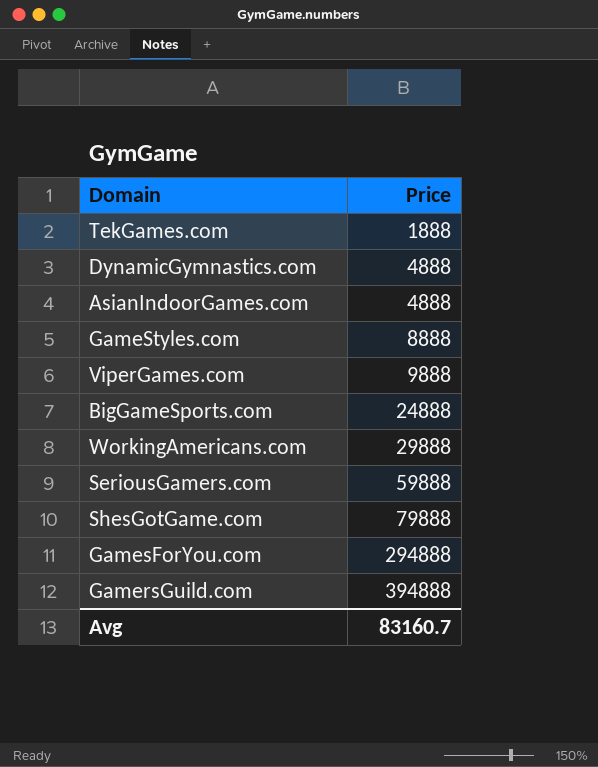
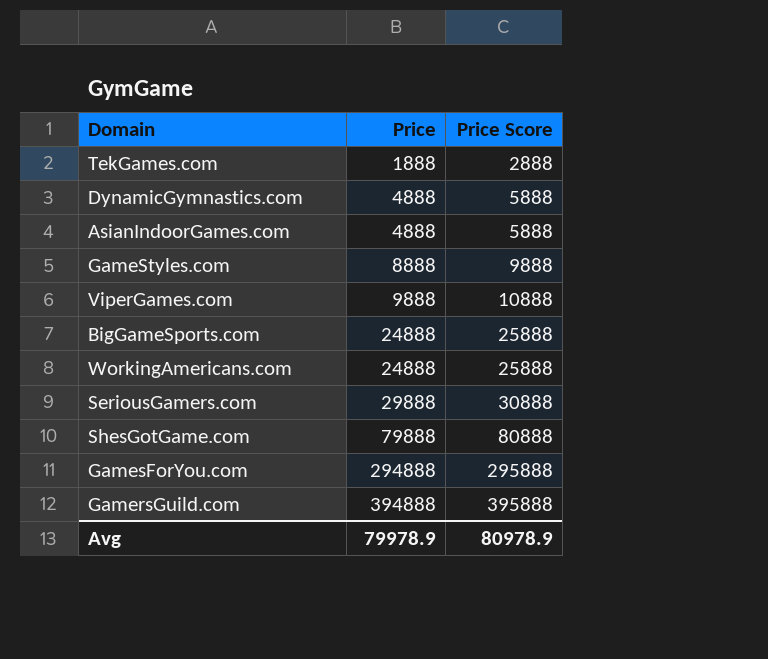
column Price Score | formula: none -> [Price] + 1000
WorkingAmericans.com | Price: 29888 -> 24888
SeriousGamers.com | Price: 59888 -> 29888
Avg | Price: 83160.7 -> 79978.9

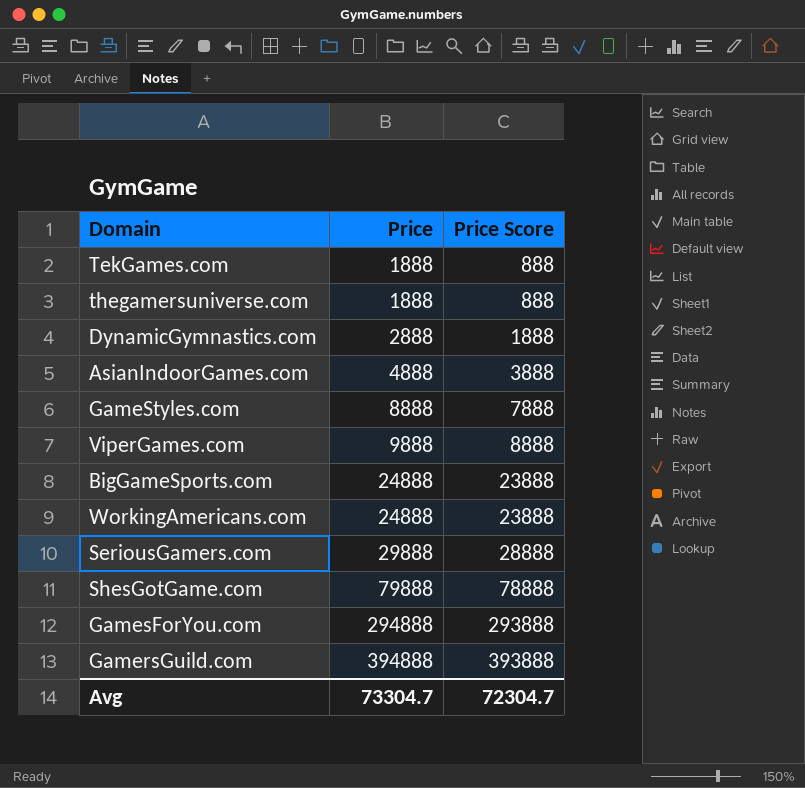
column Price Score | formula: [Price] + 1000 -> [Price] - 1000
row thegamersuniverse.com: none -> 1888 | 888
DynamicGymnastics.com | Price: 4888 -> 2888
Avg | Price: 79978.9 -> 73304.7
Avg | Price Score: 80978.9 -> 72304.7

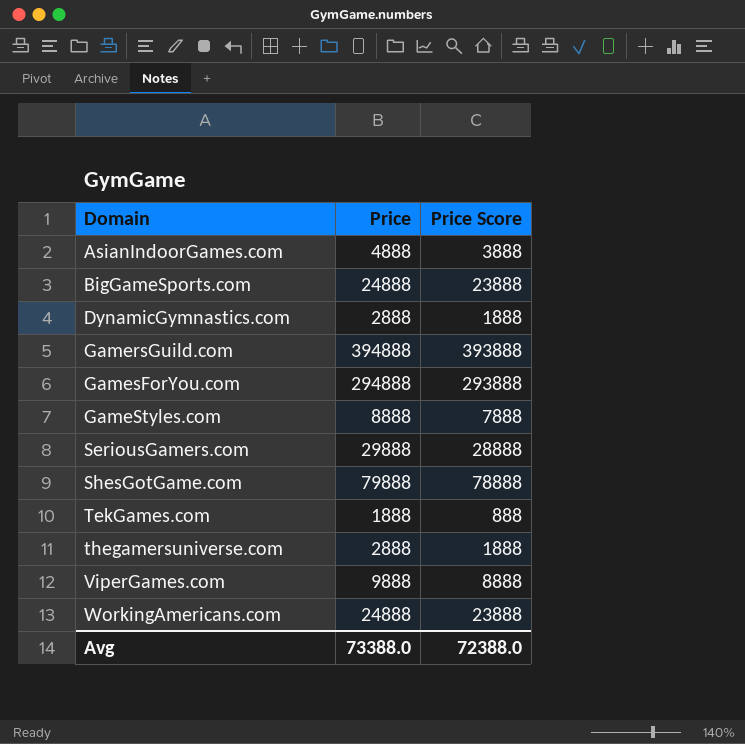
row order: Price ascending -> Domain ascending
thegamersuniverse.com | Price: 1888 -> 2888
thegamersuniverse.com | Price Score: 888 -> 1888
Avg | Price: 73304.7 -> 73388.0
Avg | Price Score: 72304.7 -> 72388.0

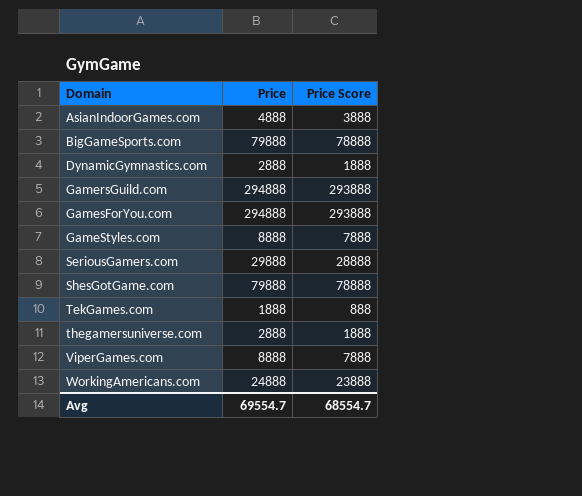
BigGameSports.com | Price: 24888 -> 79888
BigGameSports.com | Price Score: 23888 -> 78888
GamersGuild.com | Price: 394888 -> 294888
GamersGuild.com | Price Score: 393888 -> 293888
ViperGames.com | Price: 9888 -> 8888
ViperGames.com | Price Score: 8888 -> 7888
Avg | Price: 73388.0 -> 69554.7
Avg | Price Score: 72388.0 -> 68554.7

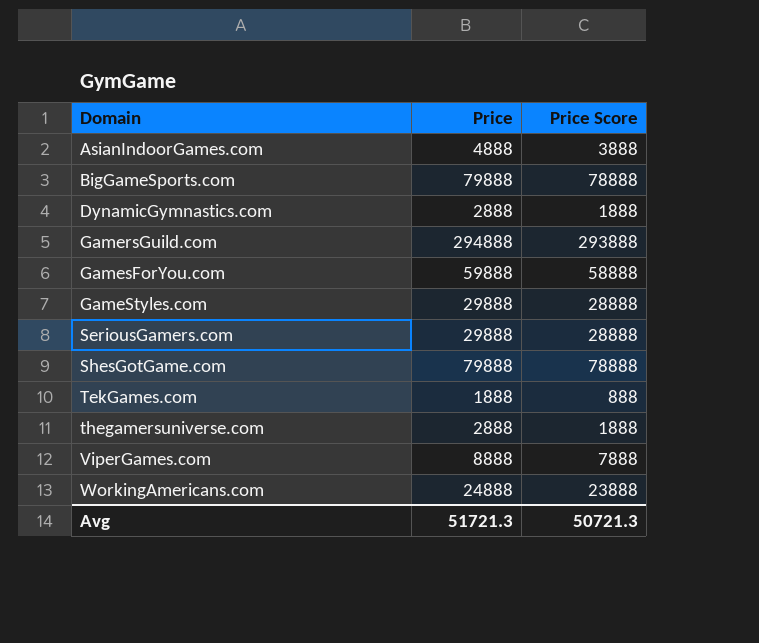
GamesForYou.com | Price: 294888 -> 59888
GamesForYou.com | Price Score: 293888 -> 58888
GameStyles.com | Price: 8888 -> 29888
GameStyles.com | Price Score: 7888 -> 28888
Avg | Price: 69554.7 -> 51721.3
Avg | Price Score: 68554.7 -> 50721.3

